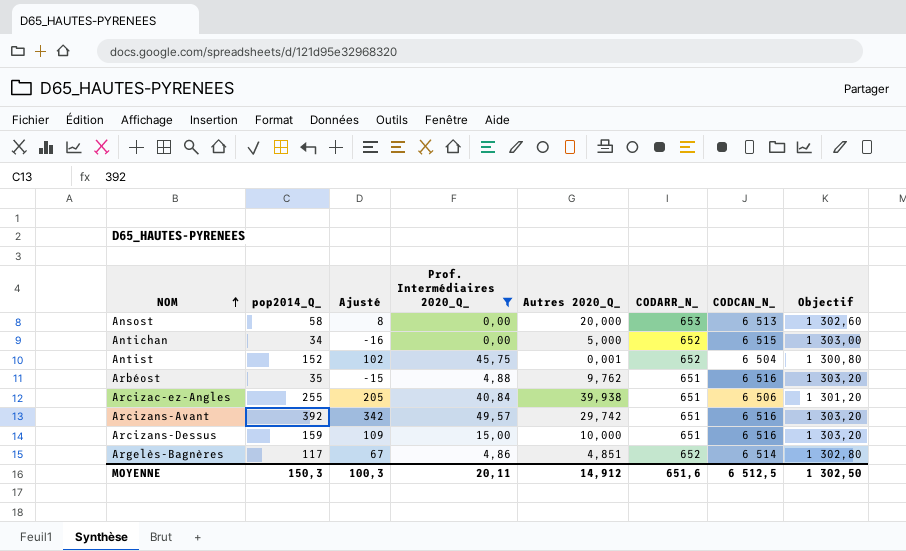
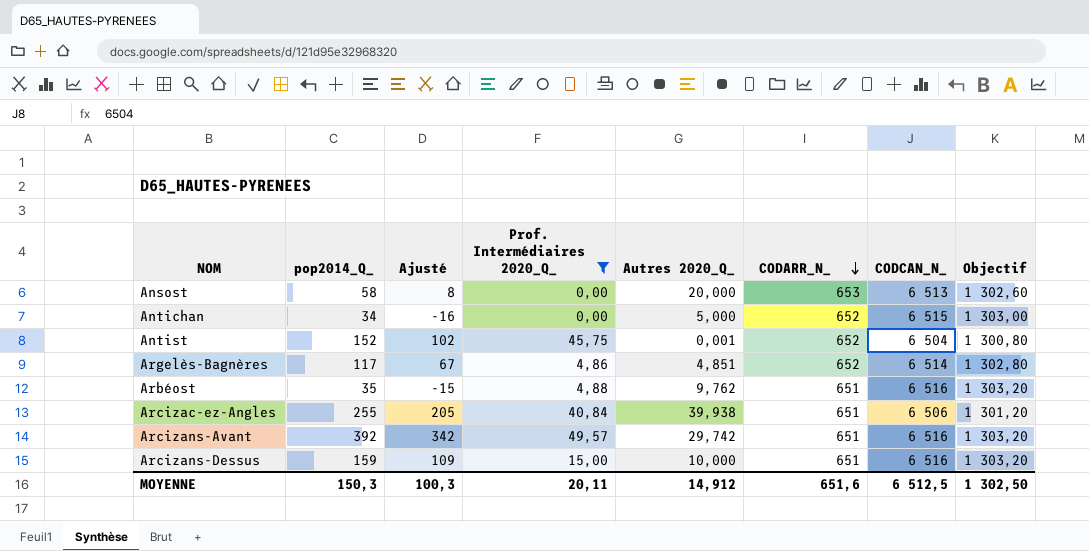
row order: NOM ascending -> CODARR_N_ descending

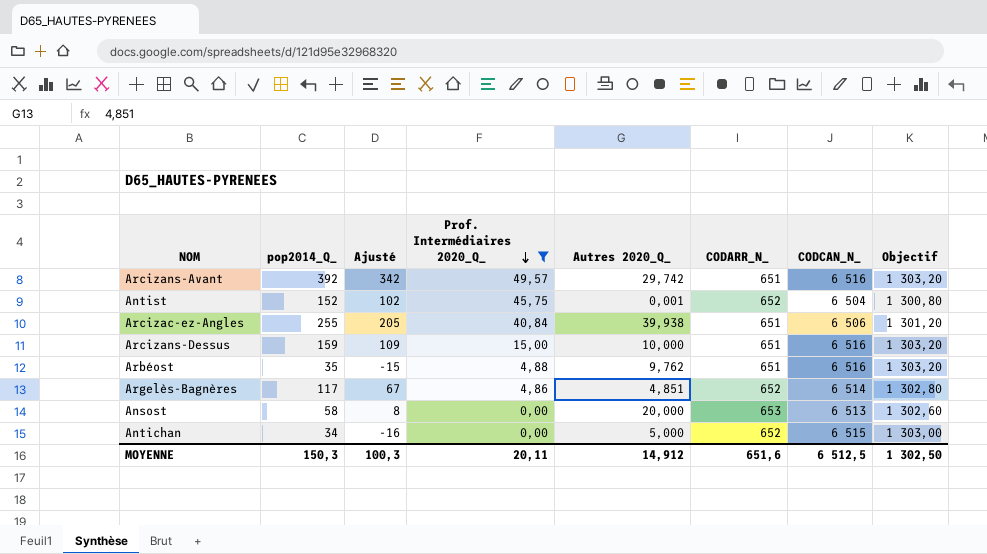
row order: CODARR_N_ descending -> Prof. Intermédiaires 2020_Q_ descending

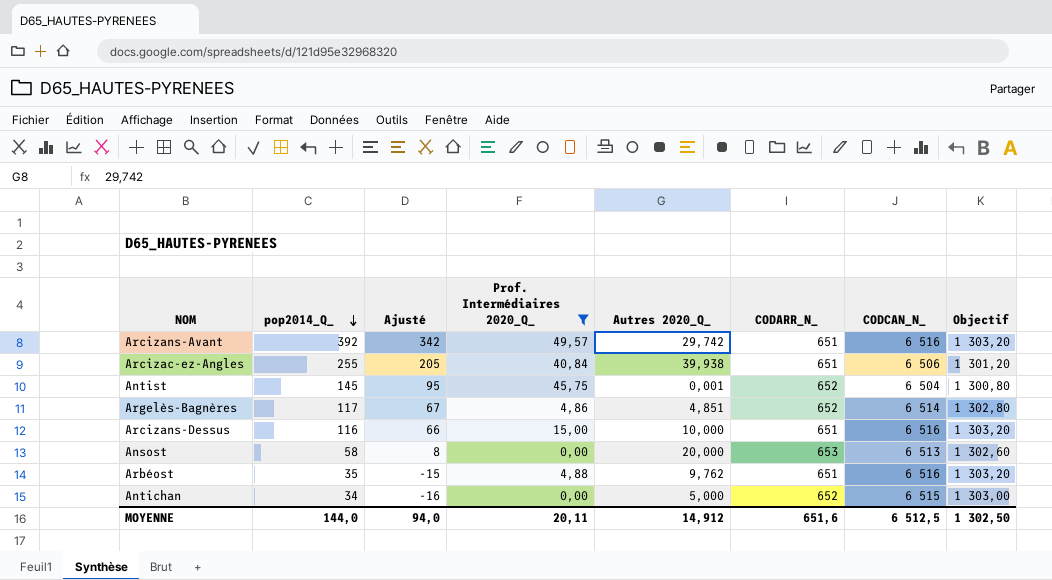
row order: Prof. Intermédiaires 2020_Q_ descending -> pop2014_Q_ descending
Antist | pop2014_Q_: 152 -> 145
Antist | Ajusté: 102 -> 95
Arcizans-Dessus | pop2014_Q_: 159 -> 116
Arcizans-Dessus | Ajusté: 109 -> 66
MOYENNE | pop2014_Q_: 150,3 -> 144,0
MOYENNE | Ajusté: 100,3 -> 94,0

